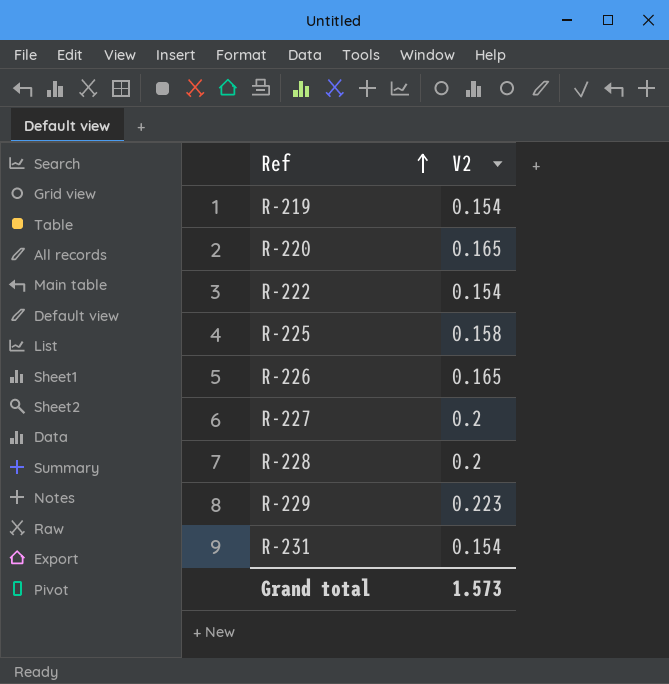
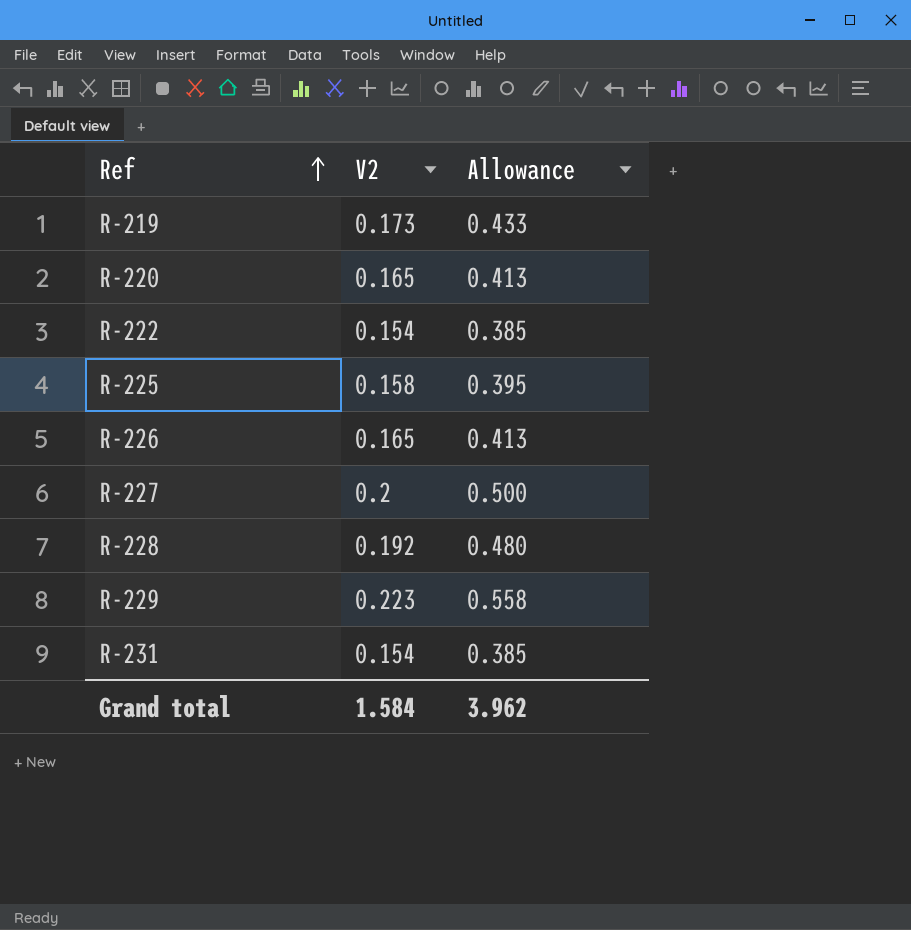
column Allowance | formula: none -> [V2] * 2.5
R-219 | V2: 0.154 -> 0.173
R-228 | V2: 0.2 -> 0.192
Grand total | V2: 1.573 -> 1.584

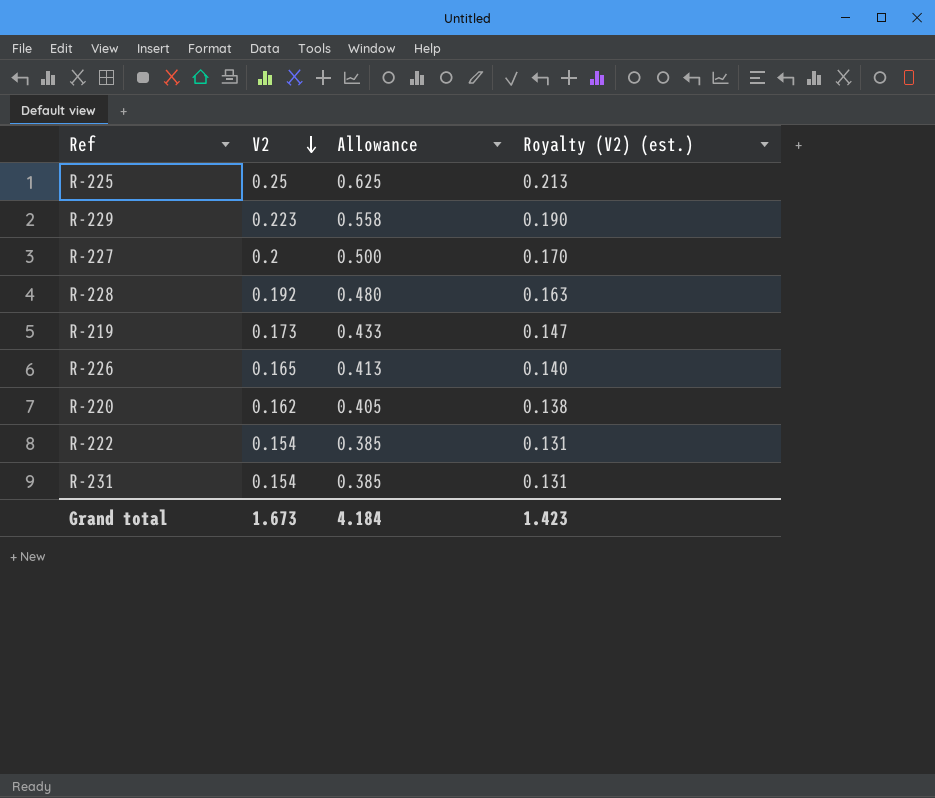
row order: Ref ascending -> V2 descending
column Royalty (V2) (est.) | formula: none -> [V2] * 0.85
R-225 | V2: 0.158 -> 0.25
R-225 | Allowance: 0.395 -> 0.625
R-220 | V2: 0.165 -> 0.162
R-220 | Allowance: 0.413 -> 0.405
Grand total | V2: 1.584 -> 1.673
Grand total | Allowance: 3.962 -> 4.184

